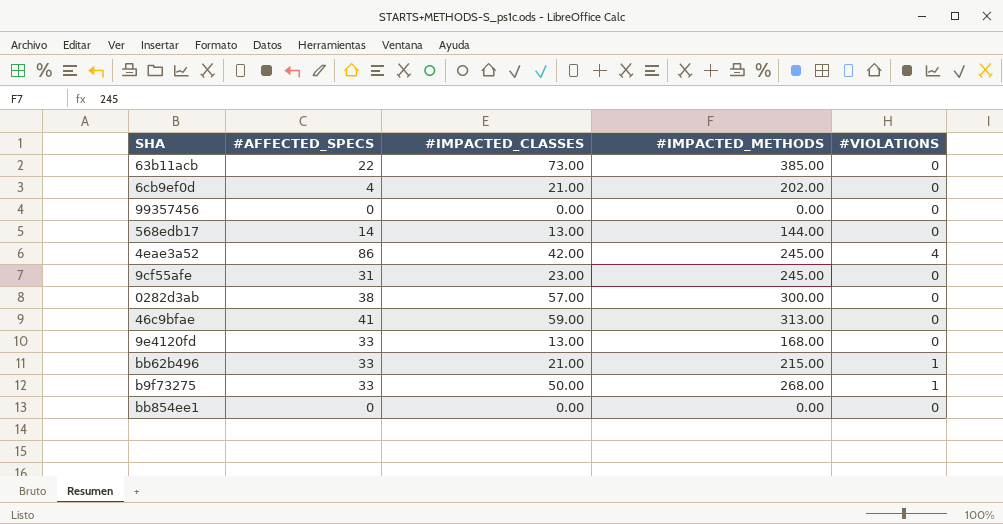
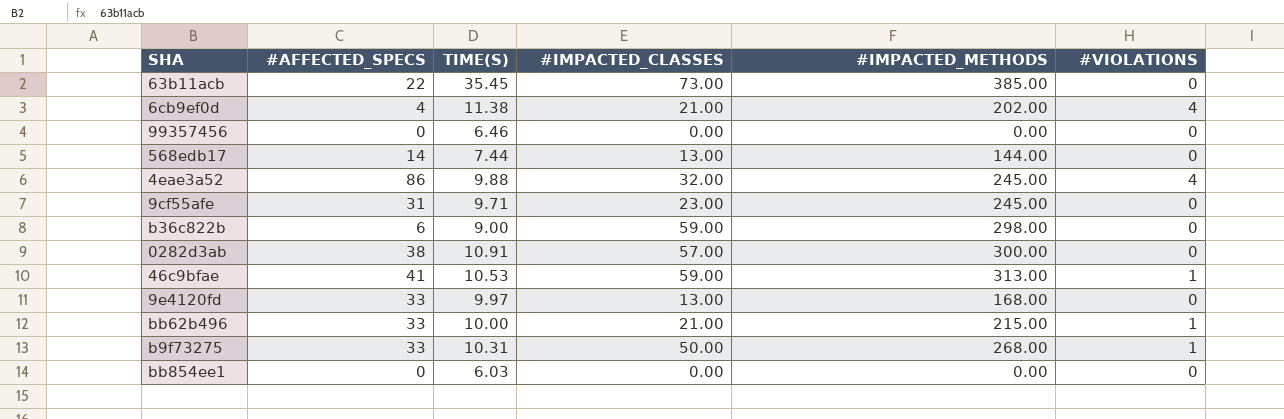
column TIME(S) | position: none -> 3
6cb9ef0d | #VIOLATIONS: 0 -> 4
4eae3a52 | #IMPACTED_CLASSES: 42.00 -> 32.00
row b36c822b: none -> 6 | 9.00 | 59.00 | 298.00 | 0
46c9bfae | #VIOLATIONS: 0 -> 1

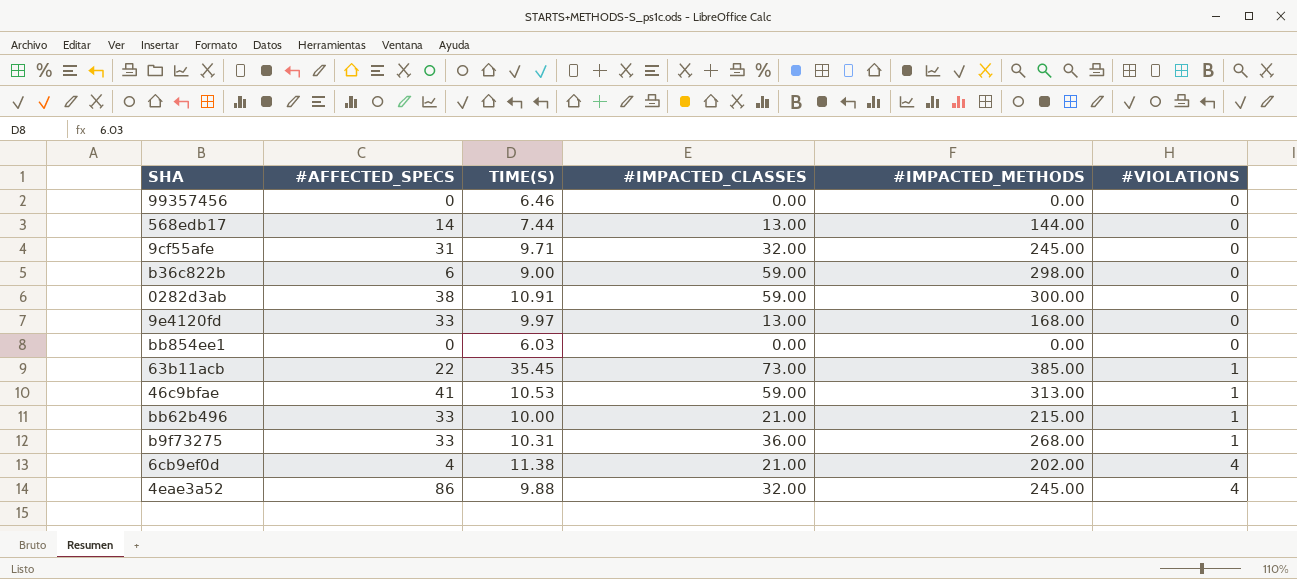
row order: none -> #VIOLATIONS ascending
9cf55afe | #IMPACTED_CLASSES: 23.00 -> 32.00
0282d3ab | #IMPACTED_CLASSES: 57.00 -> 59.00
63b11acb | #VIOLATIONS: 0 -> 1
b9f73275 | #IMPACTED_CLASSES: 50.00 -> 36.00

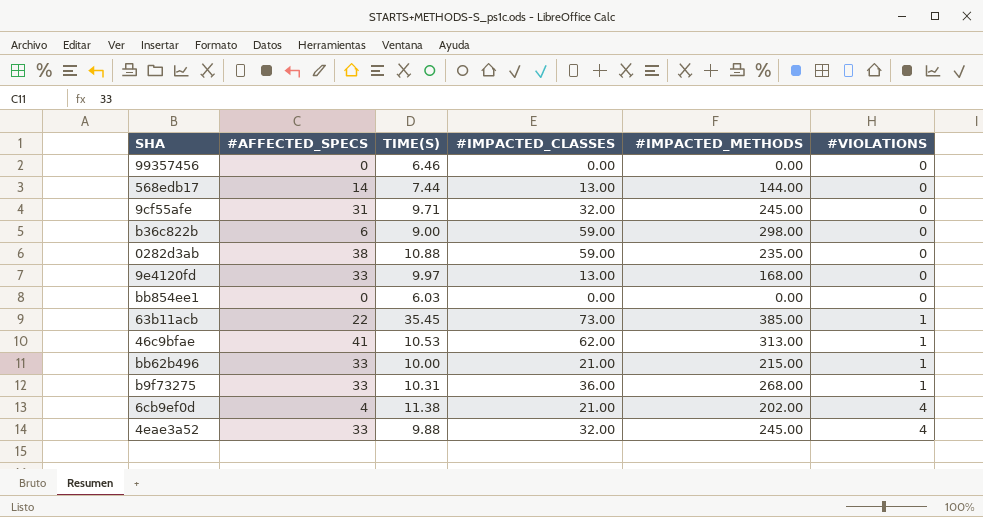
0282d3ab | TIME(S): 10.91 -> 10.88
0282d3ab | #IMPACTED_METHODS: 300.00 -> 235.00
46c9bfae | #IMPACTED_CLASSES: 59.00 -> 62.00
4eae3a52 | #AFFECTED_SPECS: 86 -> 33

